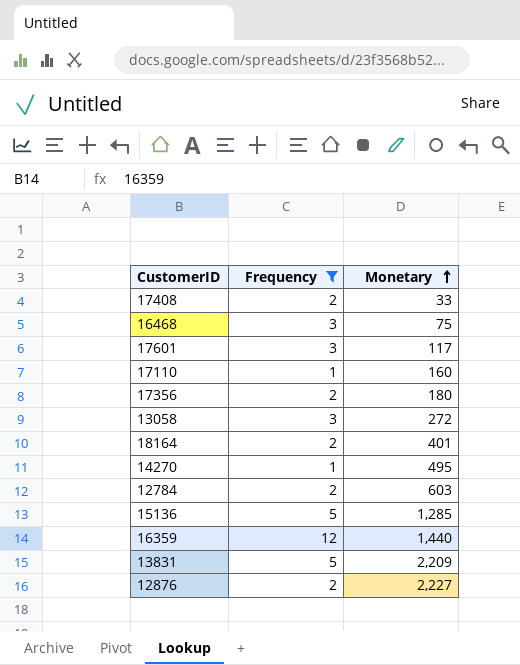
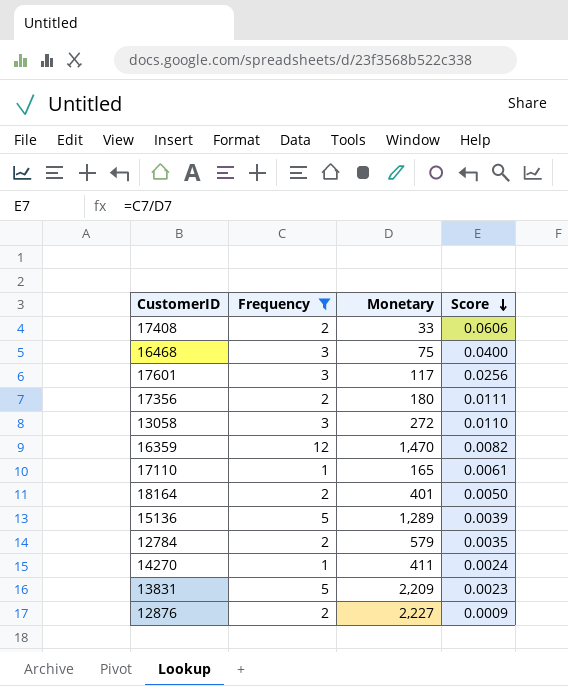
row order: Monetary ascending -> Score descending
column Score | formula: none -> [Frequency] / [Monetary]
16359 | Monetary: 1,440 -> 1,470
17110 | Monetary: 160 -> 165
15136 | Monetary: 1,285 -> 1,289
12784 | Monetary: 603 -> 579
14270 | Monetary: 495 -> 411

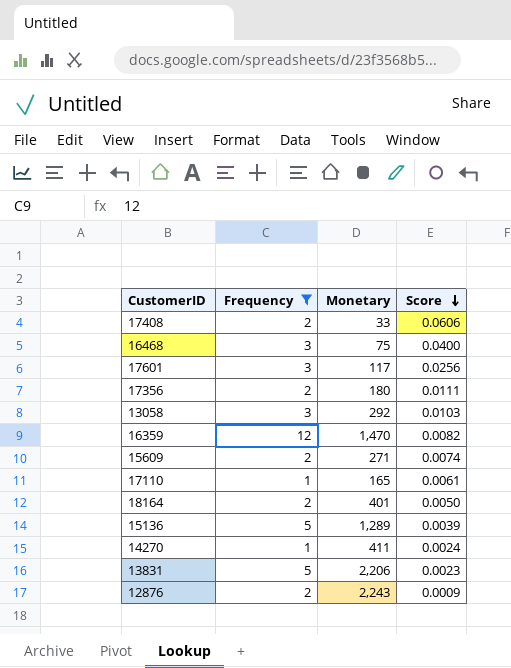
row 12784: 2 | 579 | 0.0035 -> none
13058 | Monetary: 272 -> 292
13058 | Score: 0.0110 -> 0.0103
row 15609: none -> 2 | 271 | 0.0074
13831 | Monetary: 2,209 -> 2,206
12876 | Monetary: 2,227 -> 2,243

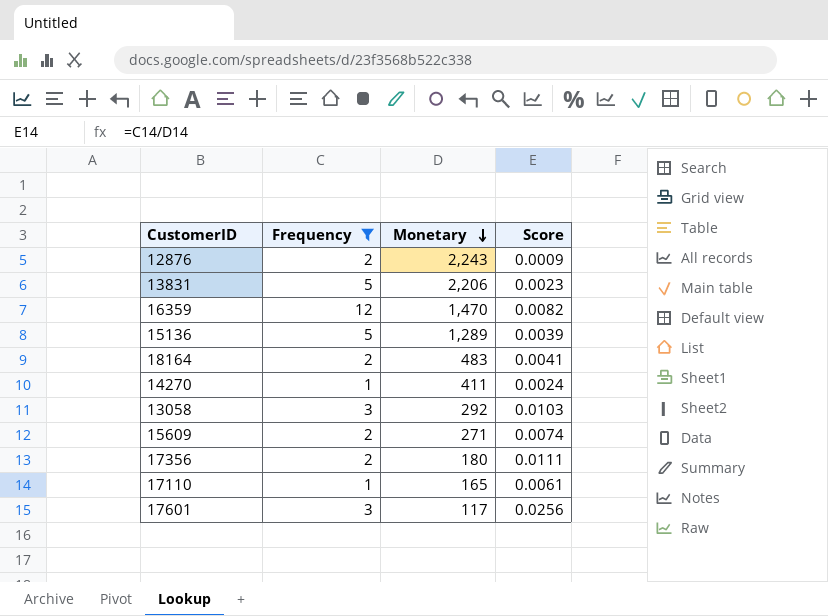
row order: Score descending -> Monetary descending
row 17408: 2 | 33 | 0.0606 -> none
row 16468: 3 | 75 | 0.0400 -> none
18164 | Monetary: 401 -> 483
18164 | Score: 0.0050 -> 0.0041

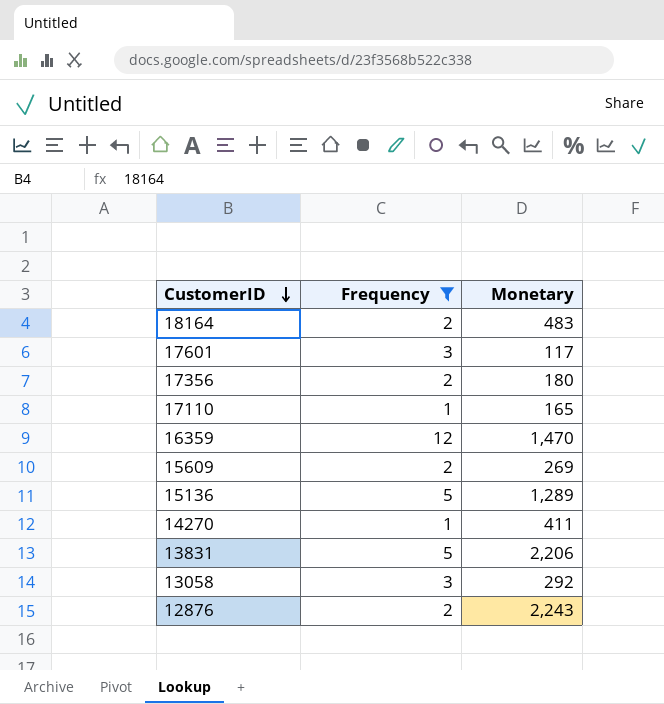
row order: Monetary descending -> CustomerID descending
column Score | formula: [Frequency] / [Monetary] -> none
15609 | Monetary: 271 -> 269

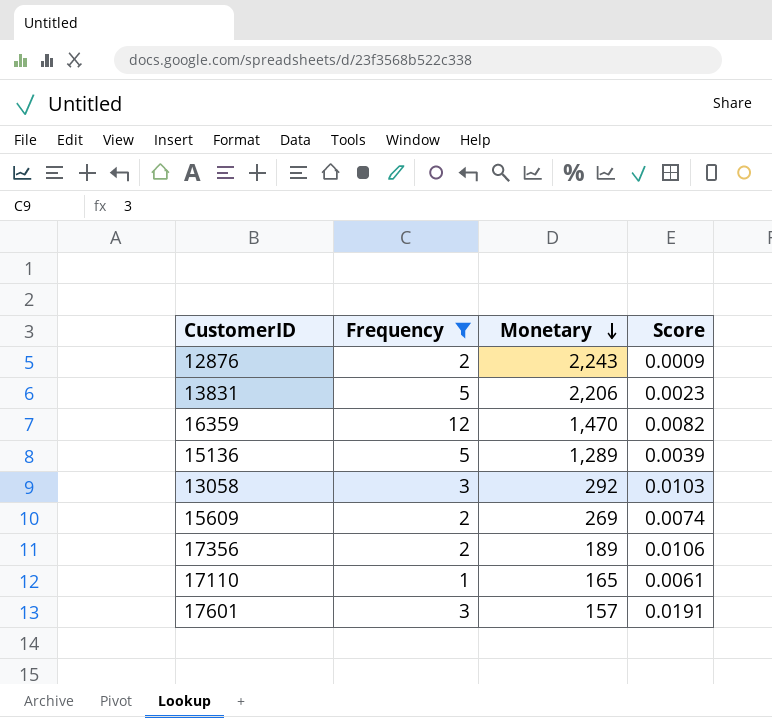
row order: CustomerID descending -> Monetary descending
column Score | formula: none -> [Frequency] / [Monetary]
row 18164: 2 | 483 -> none
row 14270: 1 | 411 -> none
17356 | Monetary: 180 -> 189
17601 | Monetary: 117 -> 157

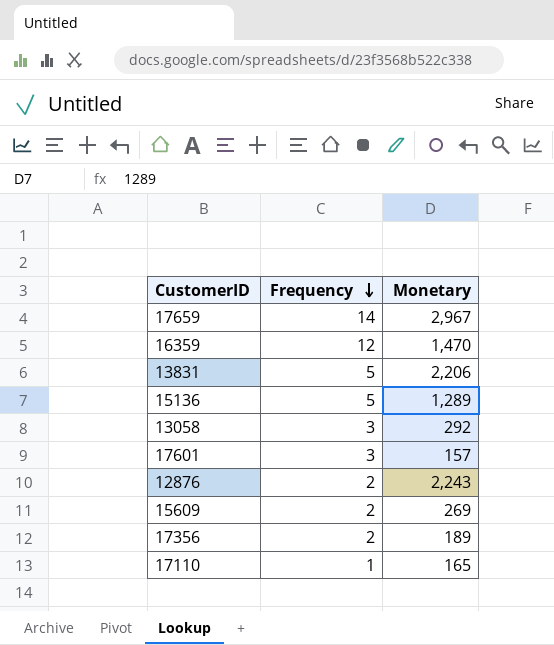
filter: Frequency != 14 -> none
row order: Monetary descending -> Frequency descending
column Score | formula: [Frequency] / [Monetary] -> none

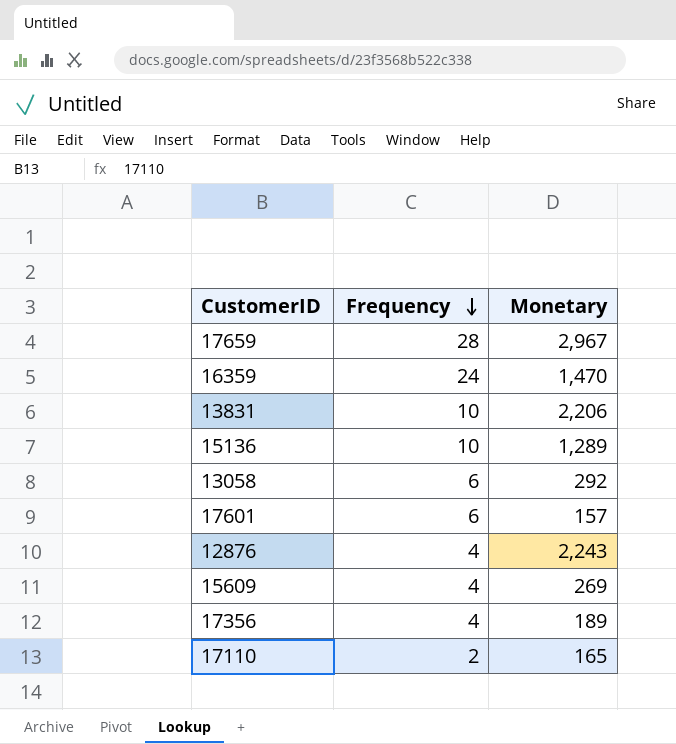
17659 | Frequency: 14 -> 28
16359 | Frequency: 12 -> 24
13831 | Frequency: 5 -> 10
15136 | Frequency: 5 -> 10
13058 | Frequency: 3 -> 6
17601 | Frequency: 3 -> 6
12876 | Frequency: 2 -> 4
15609 | Frequency: 2 -> 4
17356 | Frequency: 2 -> 4
17110 | Frequency: 1 -> 2

